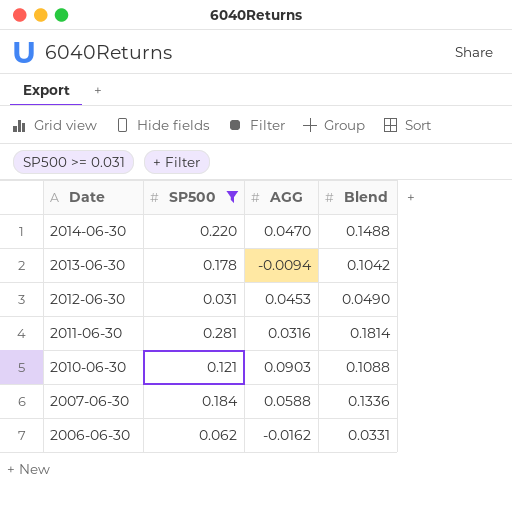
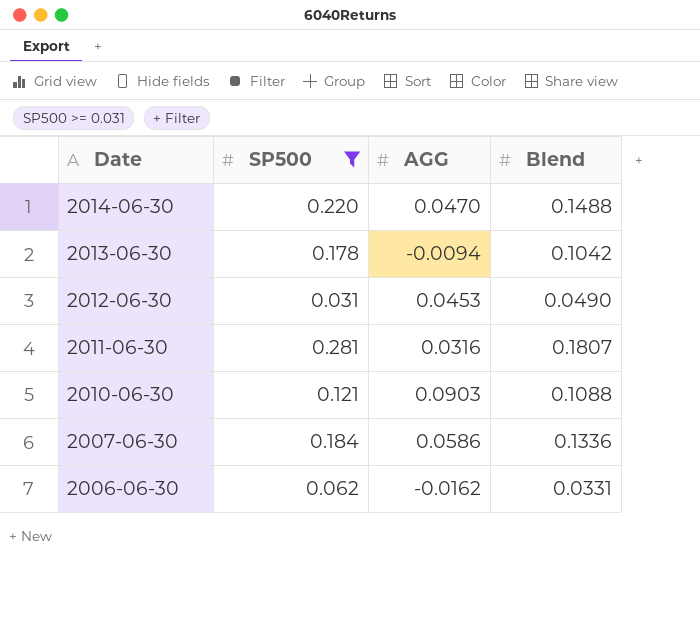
2011-06-30 | Blend: 0.1814 -> 0.1807
2007-06-30 | AGG: 0.0588 -> 0.0586

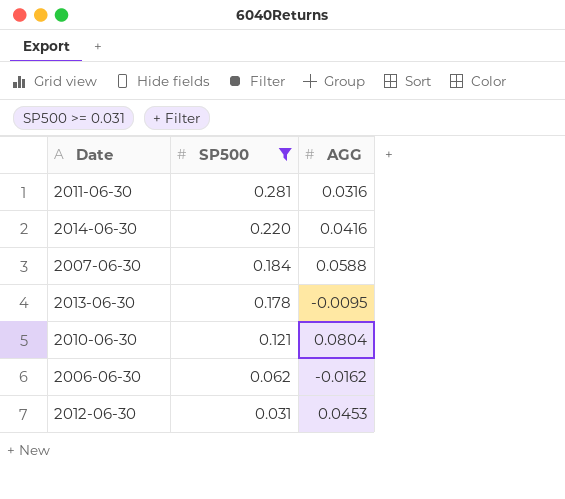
row order: Date descending -> SP500 descending
column Blend | position: 4 -> none
2014-06-30 | AGG: 0.0470 -> 0.0416
2007-06-30 | AGG: 0.0586 -> 0.0588
2013-06-30 | AGG: -0.0094 -> -0.0095
2010-06-30 | AGG: 0.0903 -> 0.0804

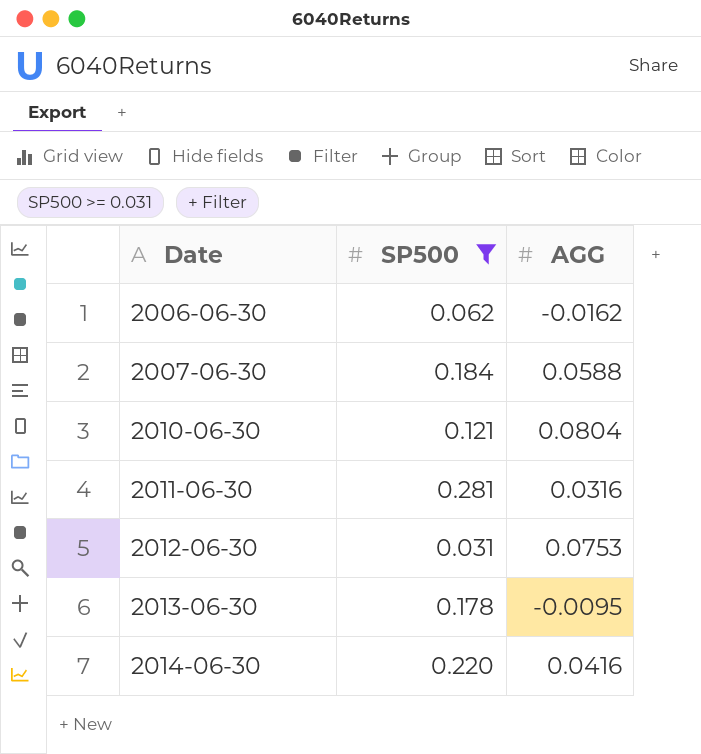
row order: SP500 descending -> Date ascending
2012-06-30 | AGG: 0.0453 -> 0.0753

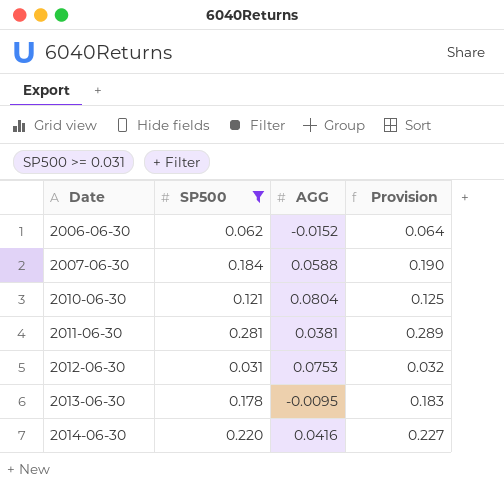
column Provision | formula: none -> [SP500] * 1.03
2006-06-30 | AGG: -0.0162 -> -0.0152
2011-06-30 | AGG: 0.0316 -> 0.0381

